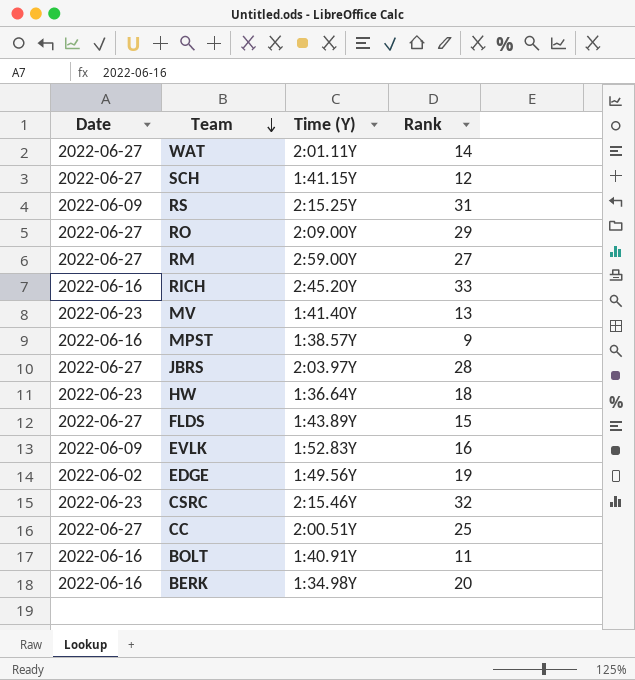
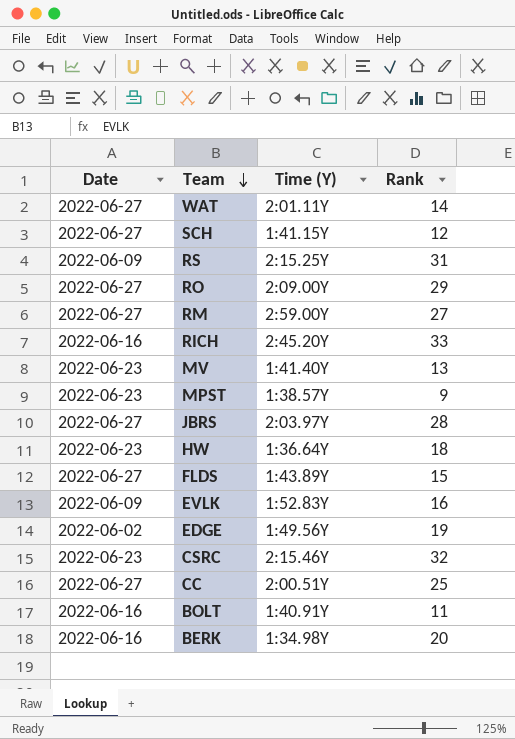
MPST | Date: 2022-06-16 -> 2022-06-23

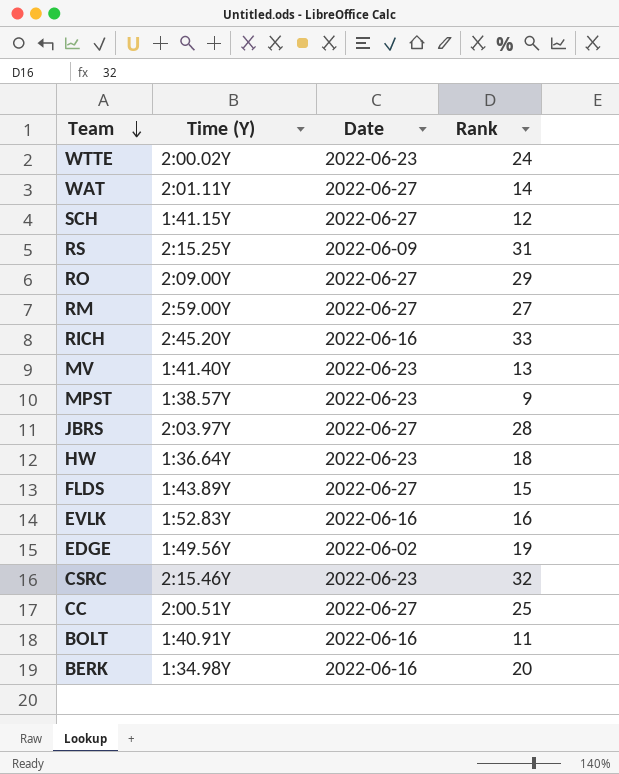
column Date | position: 1 -> 3
row WTTE: none -> 2:00.02Y | 2022-06-23 | 24
EVLK | Date: 2022-06-09 -> 2022-06-16

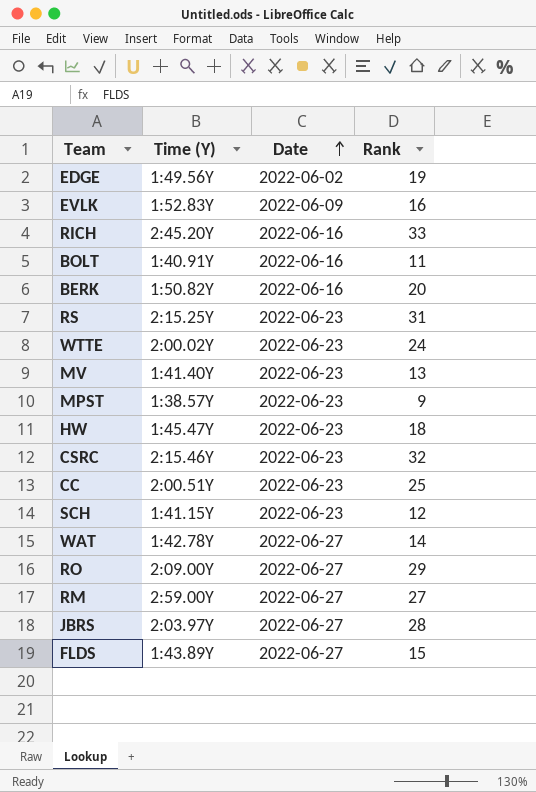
row order: Team descending -> Date ascending
EVLK | Date: 2022-06-16 -> 2022-06-09
BERK | Time (Y): 1:34.98Y -> 1:50.82Y
RS | Date: 2022-06-09 -> 2022-06-23
HW | Time (Y): 1:36.64Y -> 1:45.47Y
CC | Date: 2022-06-27 -> 2022-06-23
SCH | Date: 2022-06-27 -> 2022-06-23
WAT | Time (Y): 2:01.11Y -> 1:42.78Y

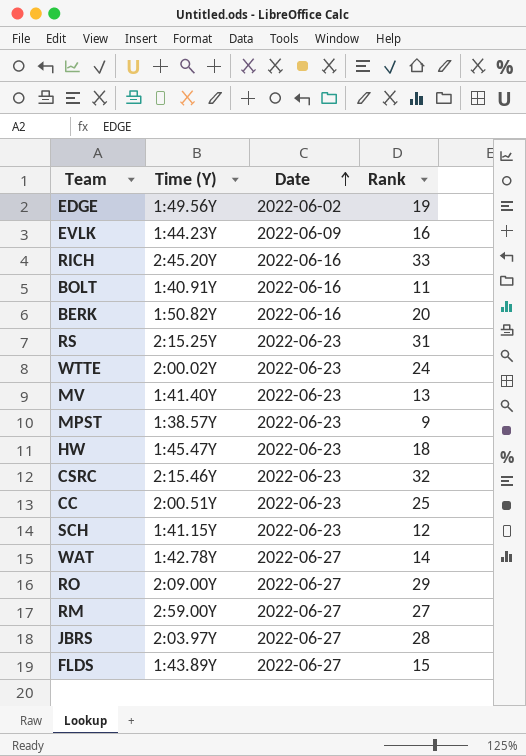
EVLK | Time (Y): 1:52.83Y -> 1:44.23Y

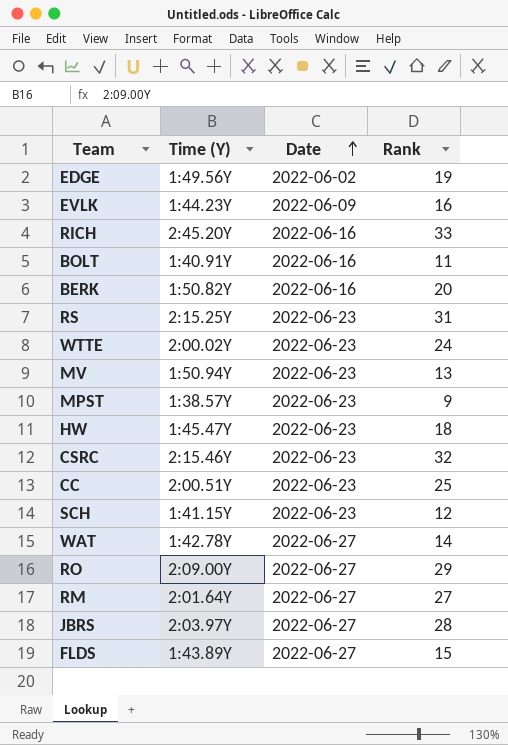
MV | Time (Y): 1:41.40Y -> 1:50.94Y
RM | Time (Y): 2:59.00Y -> 2:01.64Y

